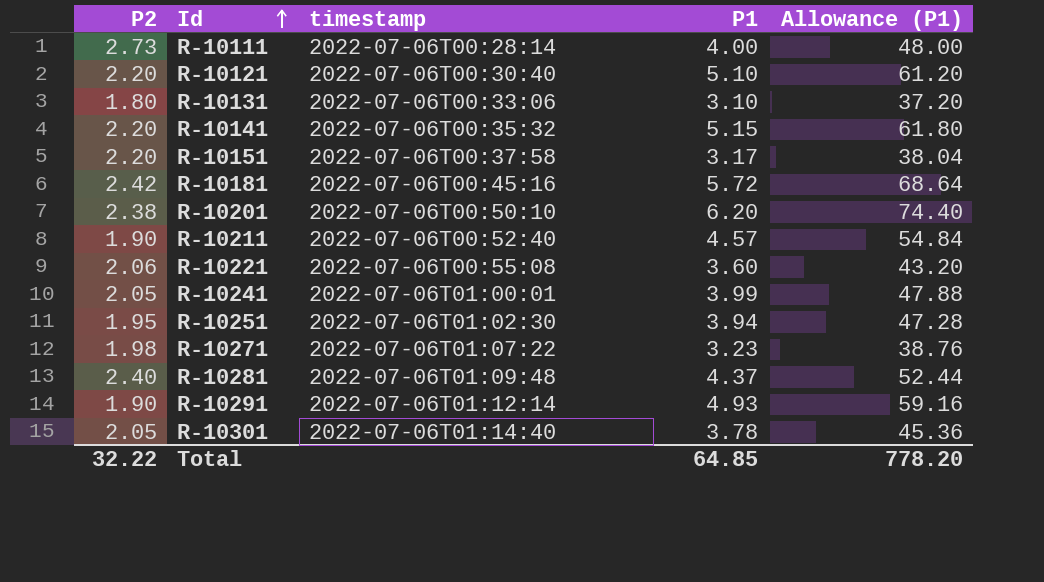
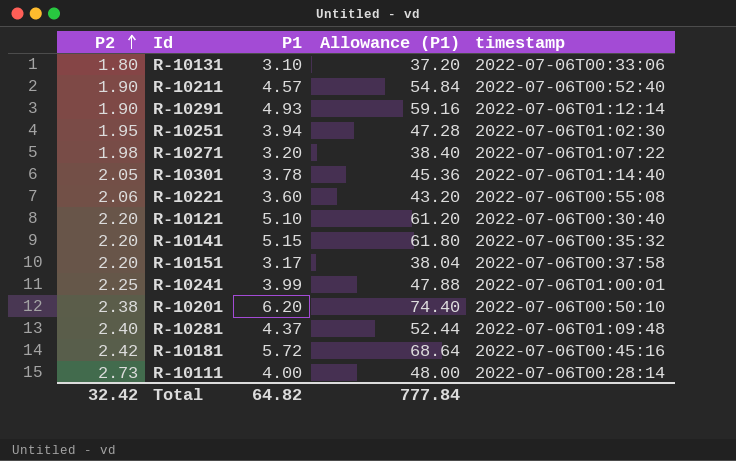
row order: Id ascending -> P2 ascending
column timestamp | position: 3 -> 5
R-10271 | P1: 3.23 -> 3.20
R-10271 | Allowance (P1): 38.76 -> 38.40
R-10241 | P2: 2.05 -> 2.25
Total | P2: 32.22 -> 32.42
Total | P1: 64.85 -> 64.82
Total | Allowance (P1): 778.20 -> 777.84

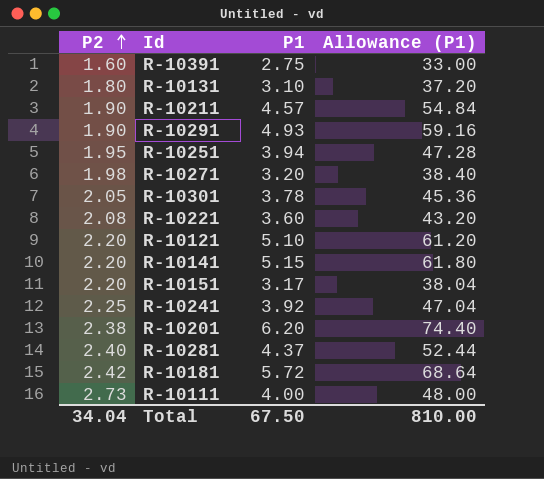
column timestamp | position: 5 -> none
row R-10391: none -> 1.60 | 2.75 | 33.00
R-10221 | P2: 2.06 -> 2.08
R-10241 | P1: 3.99 -> 3.92
R-10241 | Allowance (P1): 47.88 -> 47.04
Total | P2: 32.42 -> 34.04
Total | P1: 64.82 -> 67.50
Total | Allowance (P1): 777.84 -> 810.00

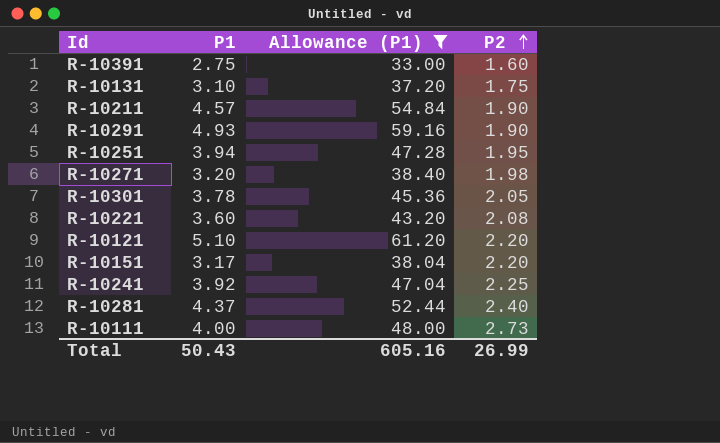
filter: none -> Allowance (P1) <= 61.20
column P2 | position: 1 -> 4
R-10131 | P2: 1.80 -> 1.75
Total | P1: 67.50 -> 50.43
Total | Allowance (P1): 810.00 -> 605.16
Total | P2: 34.04 -> 26.99

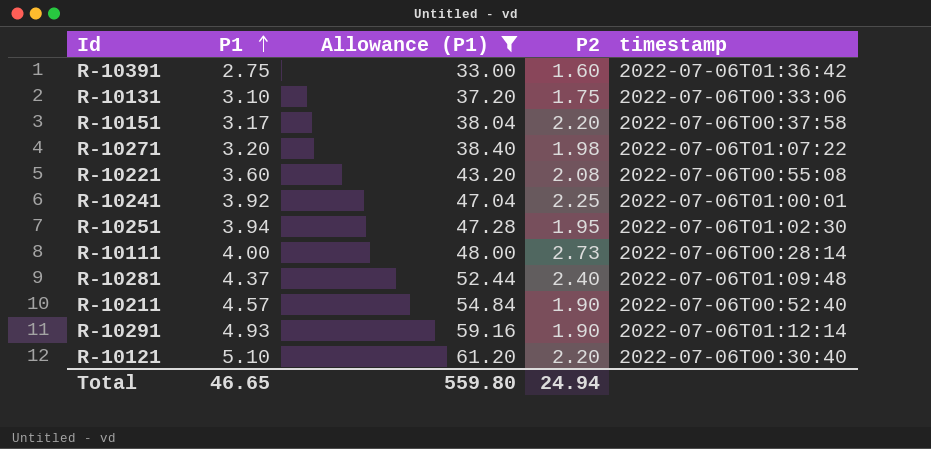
row order: P2 ascending -> P1 ascending
column timestamp | position: none -> 5
row R-10301: 3.78 | 45.36 | 2.05 -> none
Total | P1: 50.43 -> 46.65
Total | Allowance (P1): 605.16 -> 559.80
Total | P2: 26.99 -> 24.94

